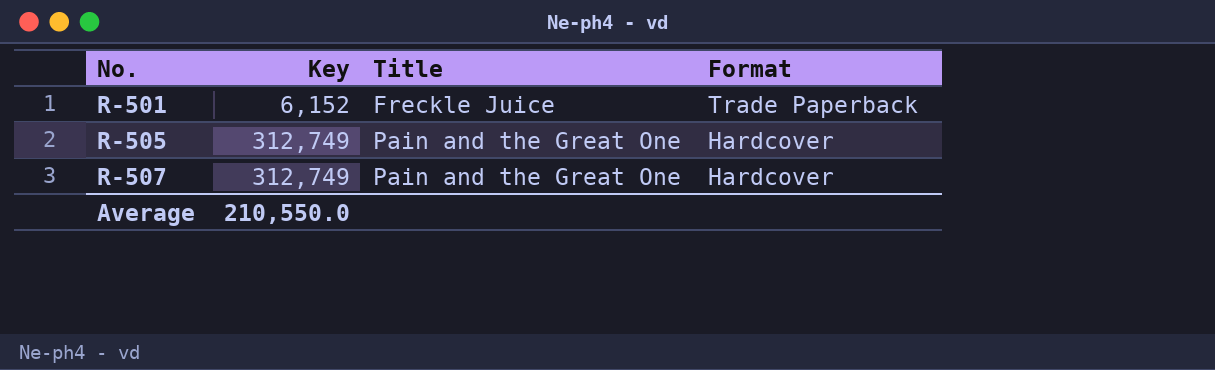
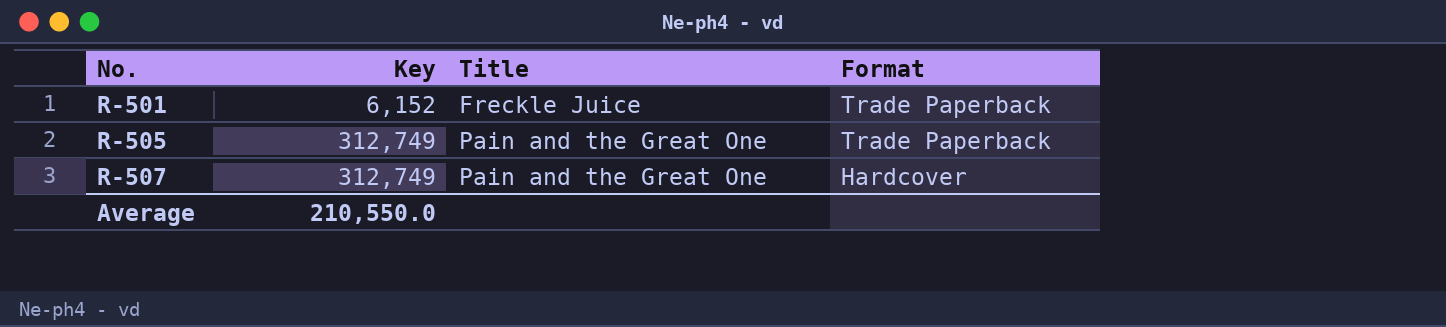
R-505 | Format: Hardcover -> Trade Paperback

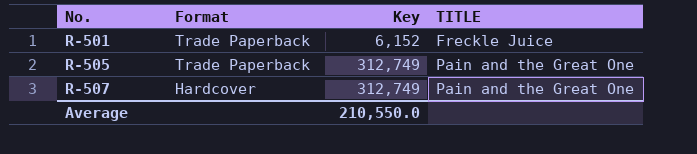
column Format | position: 4 -> 2
column name: Title -> TITLE

